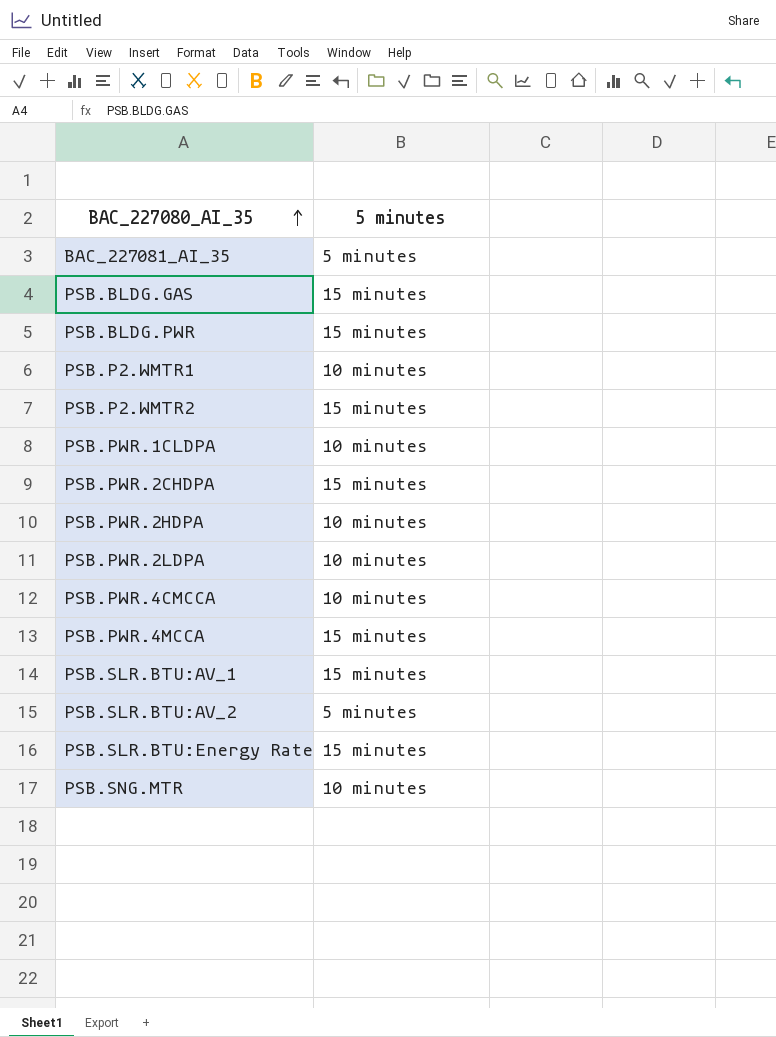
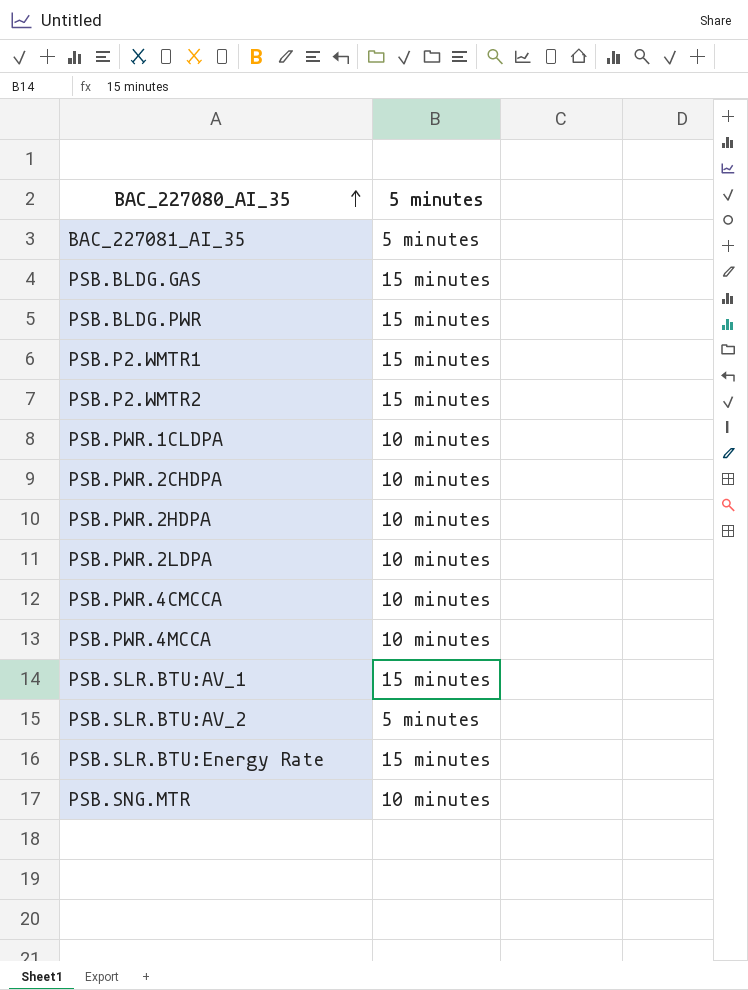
PSB.P2.WMTR1 | 5 minutes: 10 minutes -> 15 minutes
PSB.PWR.2CHDPA | 5 minutes: 15 minutes -> 10 minutes
PSB.PWR.4MCCA | 5 minutes: 15 minutes -> 10 minutes

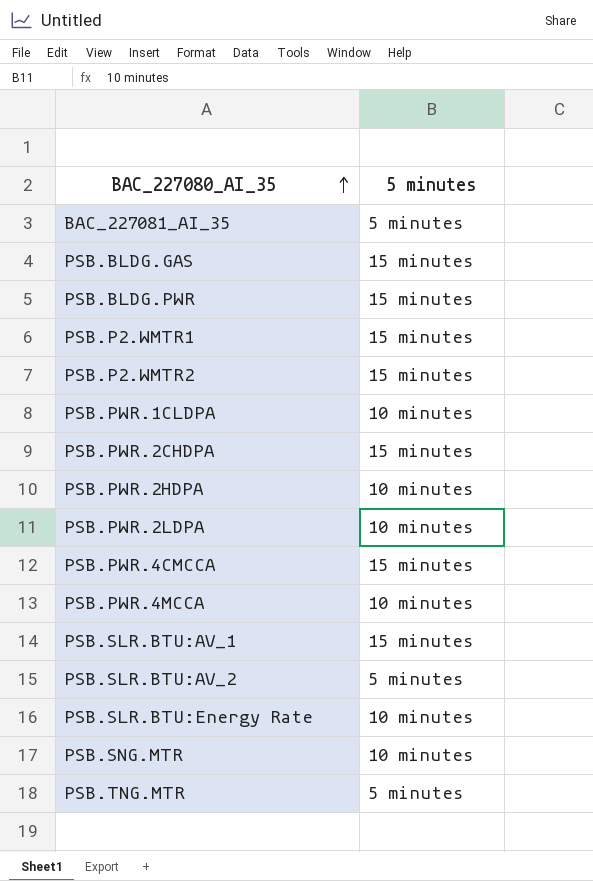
PSB.PWR.2CHDPA | 5 minutes: 10 minutes -> 15 minutes
PSB.PWR.4CMCCA | 5 minutes: 10 minutes -> 15 minutes
PSB.SLR.BTU:Energy Rate | 5 minutes: 15 minutes -> 10 minutes
row PSB.TNG.MTR: none -> 5 minutes

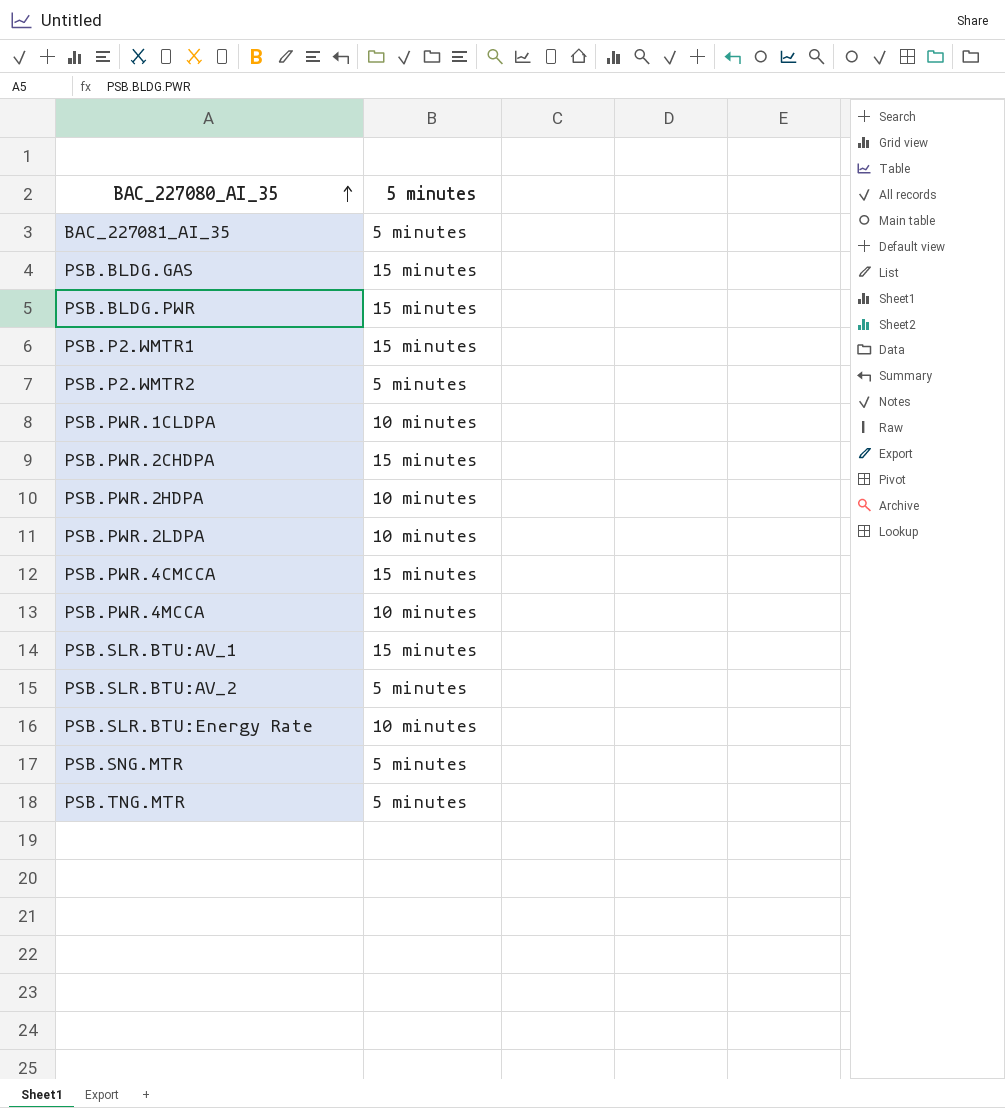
PSB.P2.WMTR2 | 5 minutes: 15 minutes -> 5 minutes
PSB.SNG.MTR | 5 minutes: 10 minutes -> 5 minutes

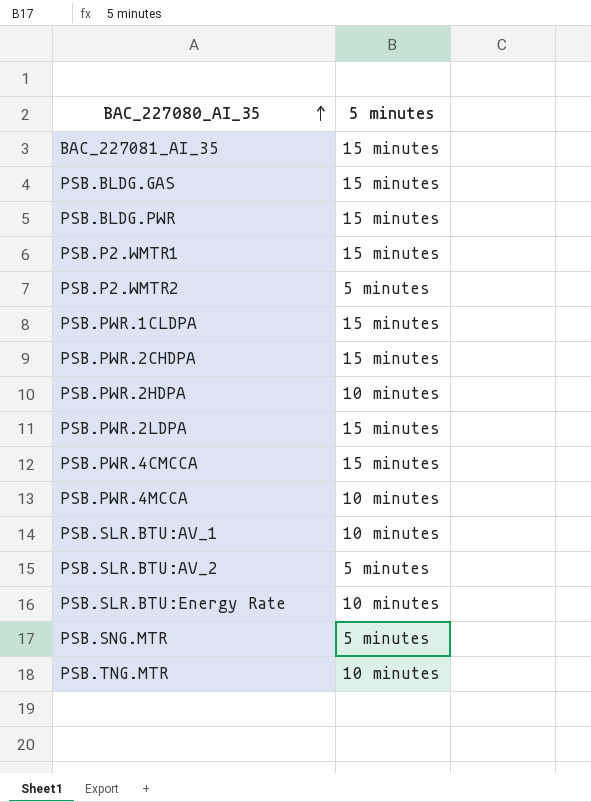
BAC_227081_AI_35 | 5 minutes: 5 minutes -> 15 minutes
PSB.PWR.1CLDPA | 5 minutes: 10 minutes -> 15 minutes
PSB.PWR.2LDPA | 5 minutes: 10 minutes -> 15 minutes
PSB.SLR.BTU:AV_1 | 5 minutes: 15 minutes -> 10 minutes
PSB.TNG.MTR | 5 minutes: 5 minutes -> 10 minutes

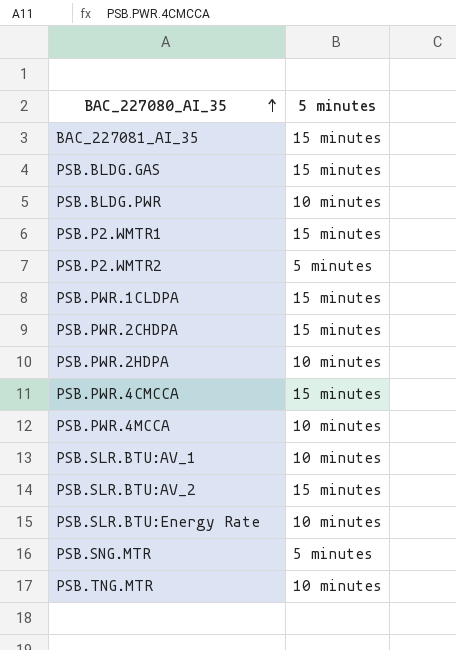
row PSB.PWR.2LDPA: 15 minutes -> none
PSB.BLDG.PWR | 5 minutes: 15 minutes -> 10 minutes
PSB.SLR.BTU:AV_2 | 5 minutes: 5 minutes -> 15 minutes

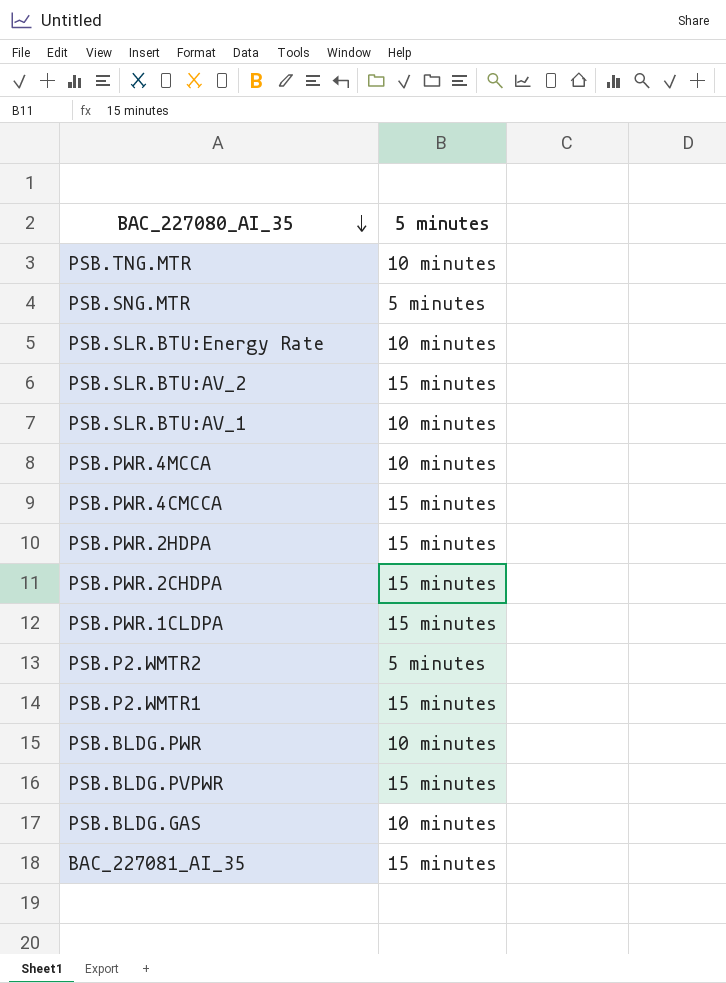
row order: BAC_227080_AI_35 ascending -> BAC_227080_AI_35 descending
PSB.PWR.2HDPA | 5 minutes: 10 minutes -> 15 minutes
row PSB.BLDG.PVPWR: none -> 15 minutes
PSB.BLDG.GAS | 5 minutes: 15 minutes -> 10 minutes

